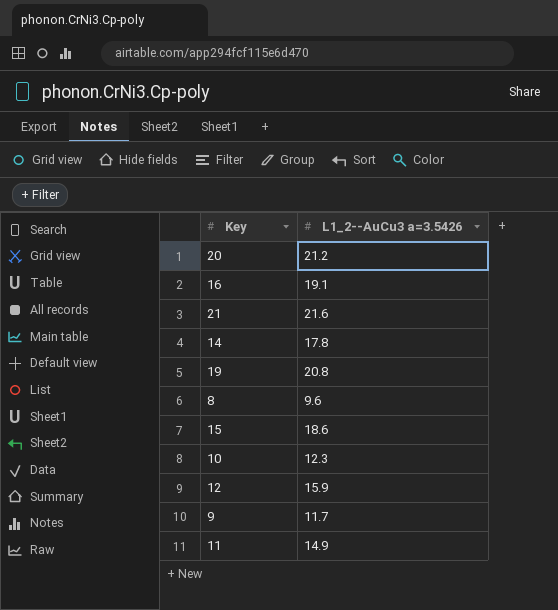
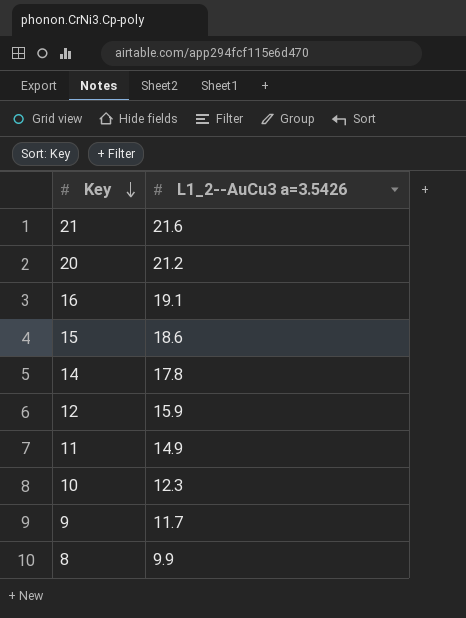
row order: none -> Key descending
row 19: 20.8 -> none
8 | L1_2--AuCu3 a=3.5426: 9.6 -> 9.9

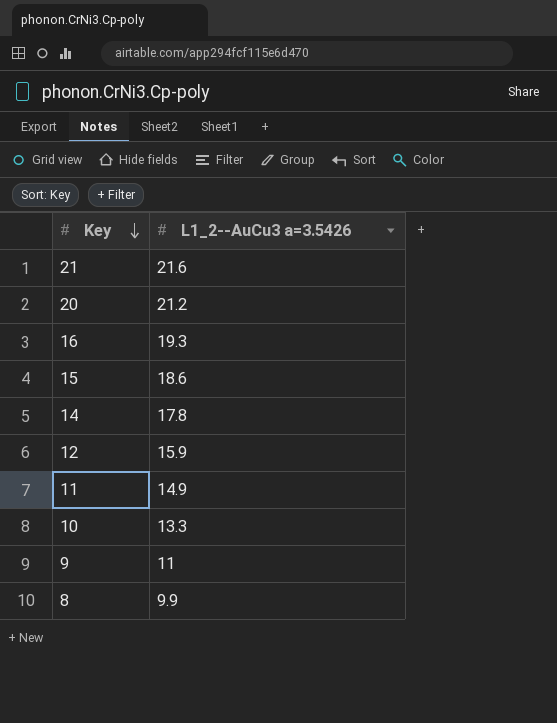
16 | L1_2--AuCu3 a=3.5426: 19.1 -> 19.3
10 | L1_2--AuCu3 a=3.5426: 12.3 -> 13.3
9 | L1_2--AuCu3 a=3.5426: 11.7 -> 11

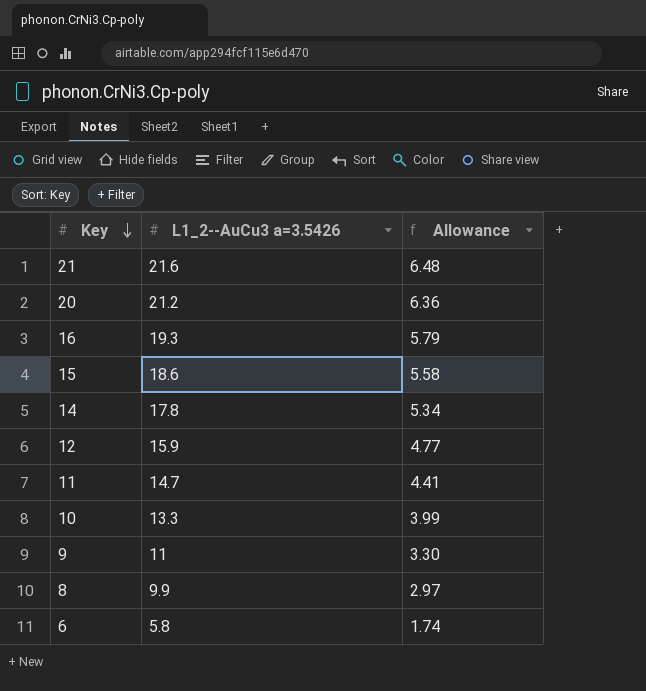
column Allowance | formula: none -> [L1_2--AuCu3 a=3.5426] * 0.3
11 | L1_2--AuCu3 a=3.5426: 14.9 -> 14.7
row 6: none -> 5.8 | 1.74

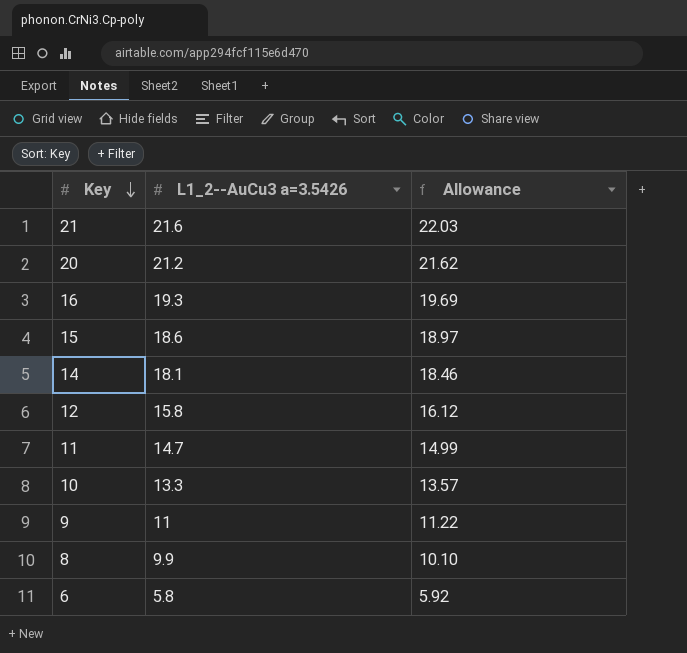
column Allowance | formula: [L1_2--AuCu3 a=3.5426] * 0.3 -> [L1_2--AuCu3 a=3.5426] * 1.02
14 | L1_2--AuCu3 a=3.5426: 17.8 -> 18.1
12 | L1_2--AuCu3 a=3.5426: 15.9 -> 15.8

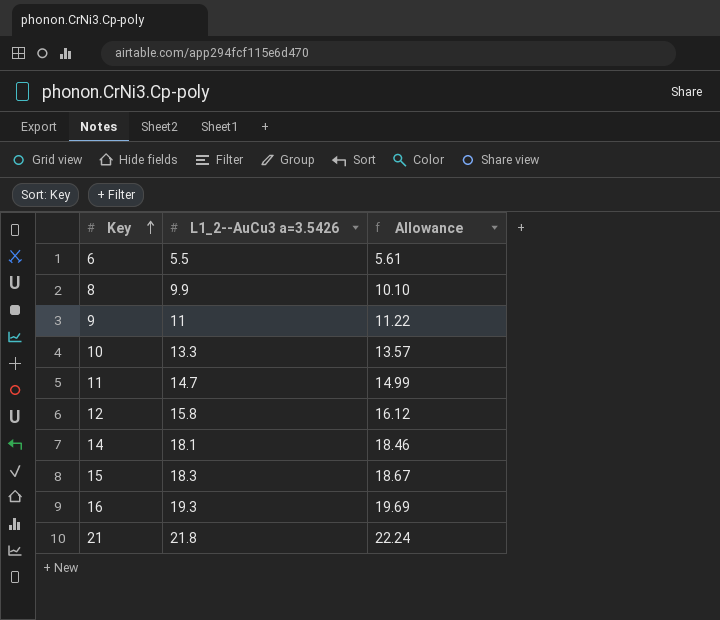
row order: Key descending -> Key ascending
row 20: 21.2 | 21.62 -> none
6 | L1_2--AuCu3 a=3.5426: 5.8 -> 5.5
6 | Allowance: 5.92 -> 5.61
15 | L1_2--AuCu3 a=3.5426: 18.6 -> 18.3
15 | Allowance: 18.97 -> 18.67
21 | L1_2--AuCu3 a=3.5426: 21.6 -> 21.8
21 | Allowance: 22.03 -> 22.24

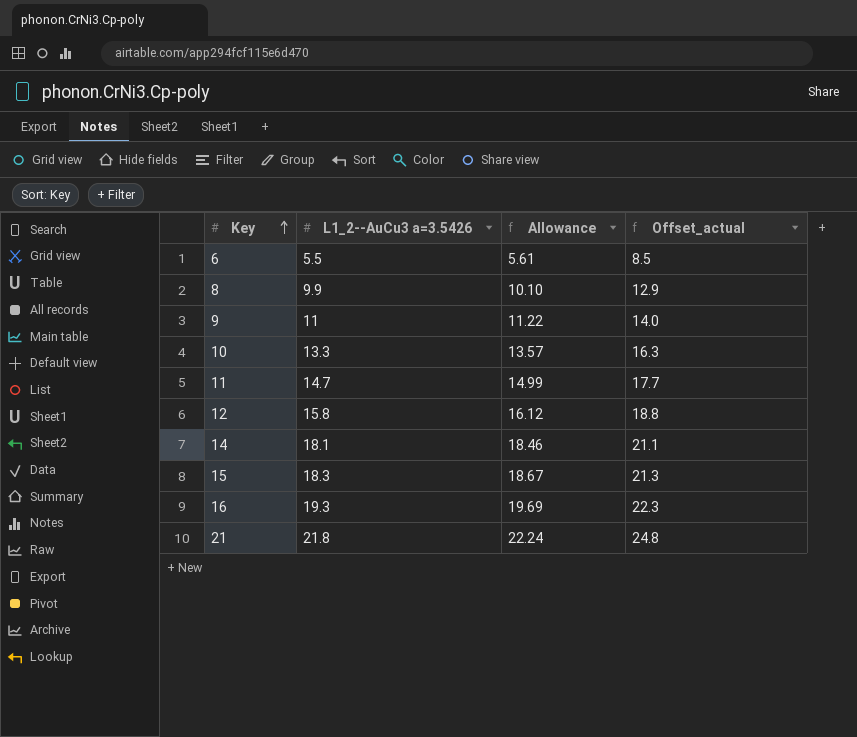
column Offset_actual | formula: none -> [L1_2--AuCu3 a=3.5426] + 3

